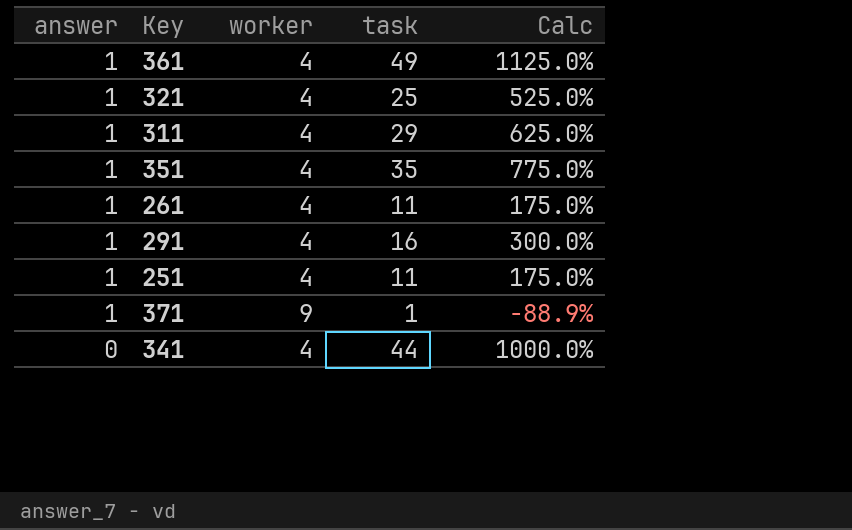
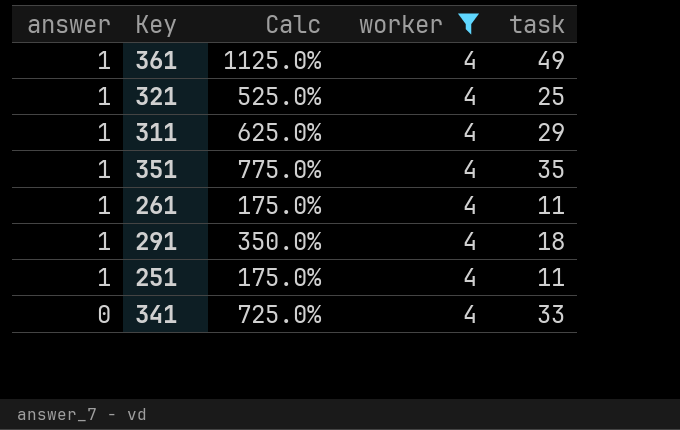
filter: none -> worker = 4
column Calc | position: 5 -> 3
291 | Calc: 300.0% -> 350.0%
291 | task: 16 -> 18
341 | Calc: 1000.0% -> 725.0%
341 | task: 44 -> 33

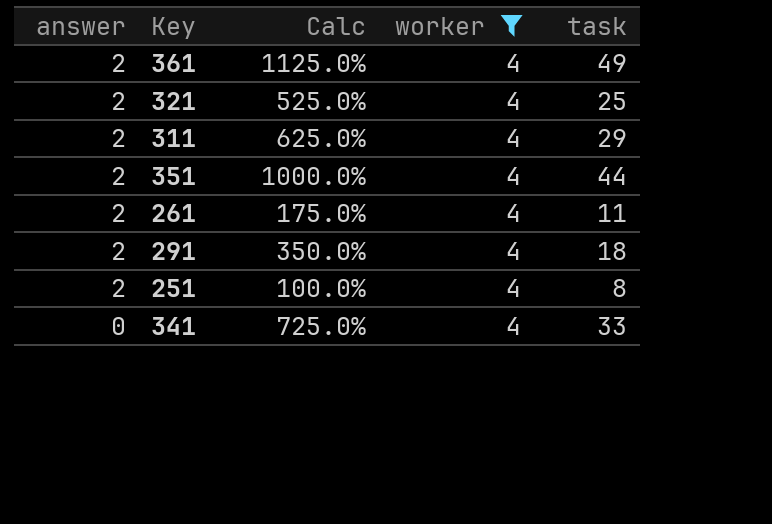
361 | answer: 1 -> 2
321 | answer: 1 -> 2
311 | answer: 1 -> 2
351 | answer: 1 -> 2
351 | Calc: 775.0% -> 1000.0%
351 | task: 35 -> 44
261 | answer: 1 -> 2
291 | answer: 1 -> 2
251 | answer: 1 -> 2
251 | Calc: 175.0% -> 100.0%
251 | task: 11 -> 8

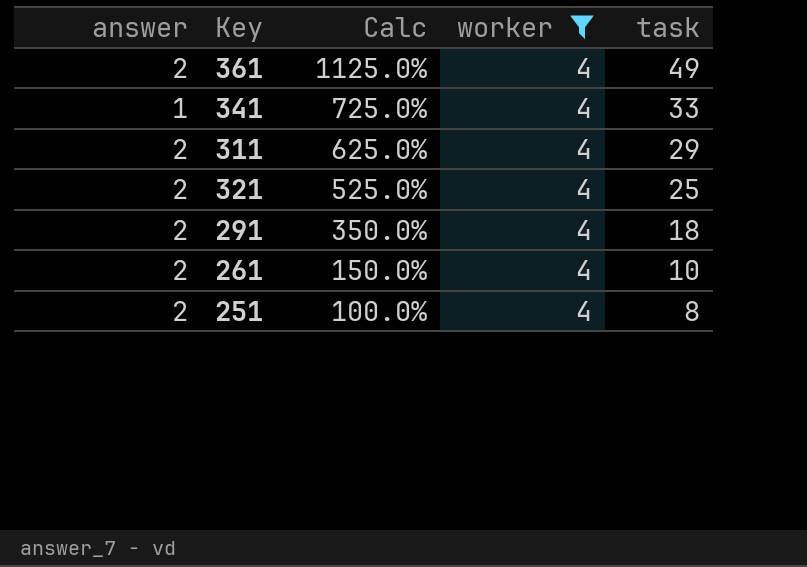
row order: answer descending -> Calc descending
row 351: 2 | 1000.0% | 4 | 44 -> none
341 | answer: 0 -> 1
261 | Calc: 175.0% -> 150.0%
261 | task: 11 -> 10

